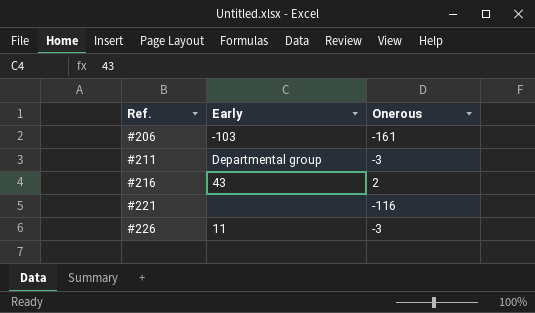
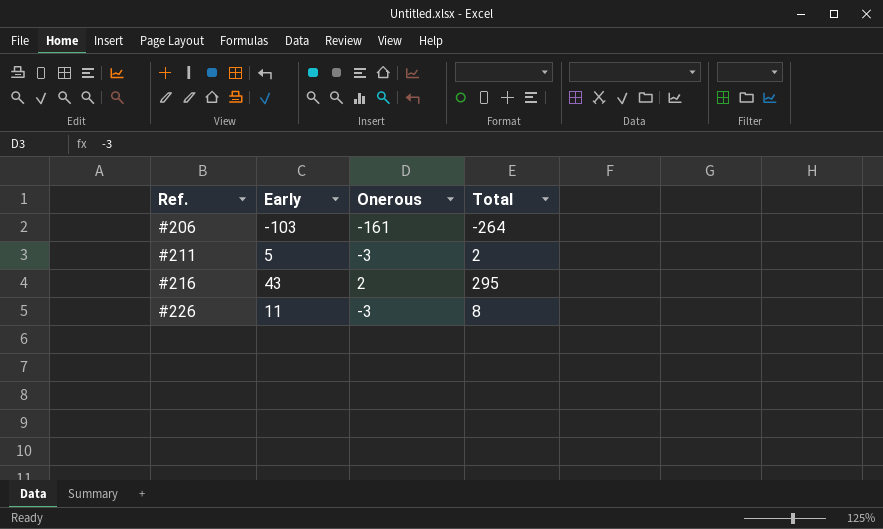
column Total | position: none -> 4
row #221: none | -116 -> none
#211 | Early: Departmental group -> 5

